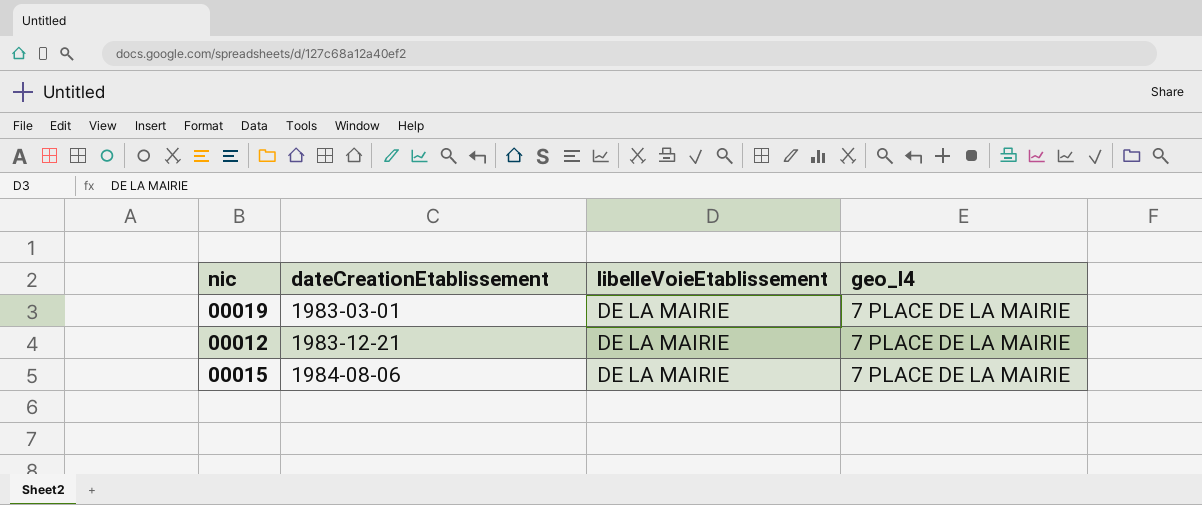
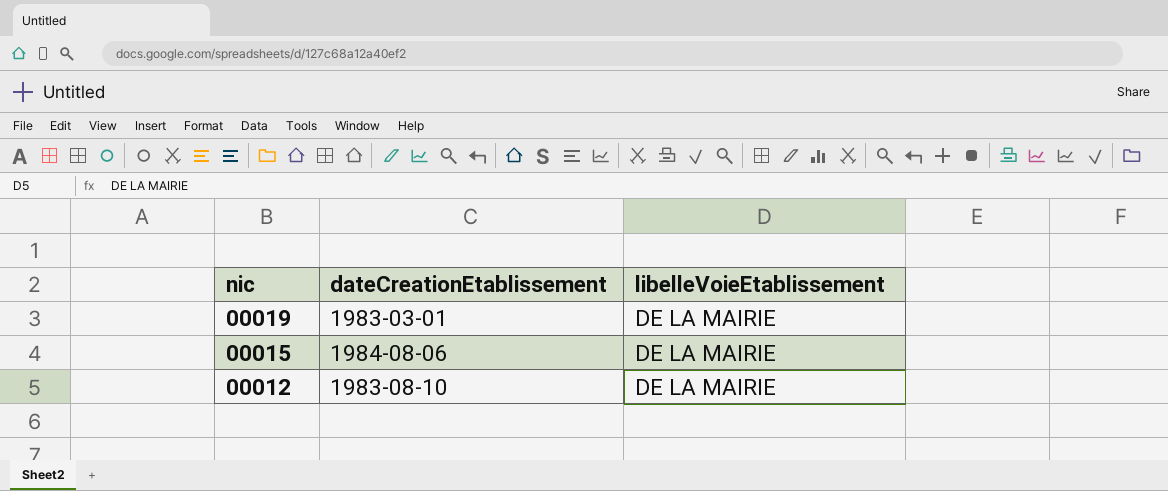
row order: dateCreationEtablissement ascending -> nic descending
column geo_l4 | position: 4 -> none
00012 | dateCreationEtablissement: 1983-12-21 -> 1983-08-10

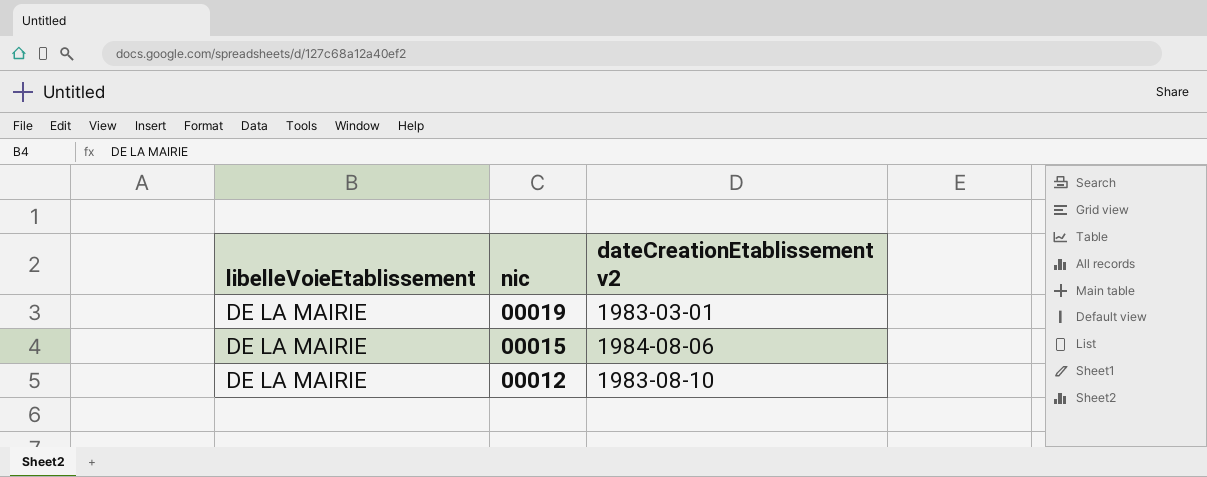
column libelleVoieEtablissement | position: 3 -> 1
column name: dateCreationEtablissement -> dateCreationEtablissement v2

